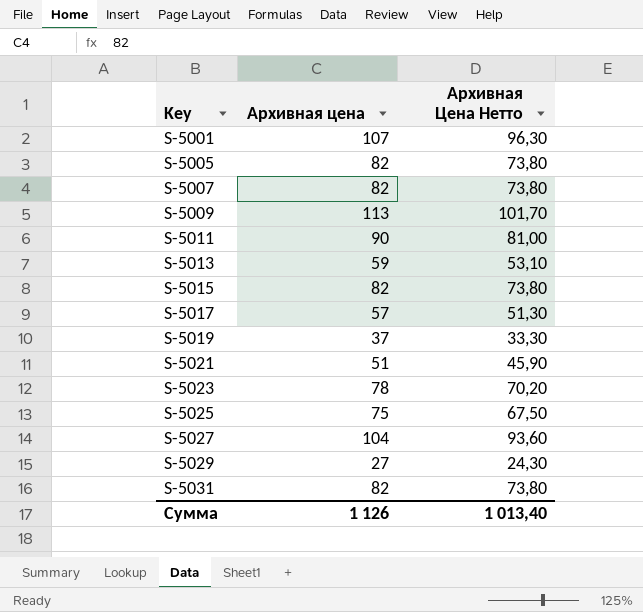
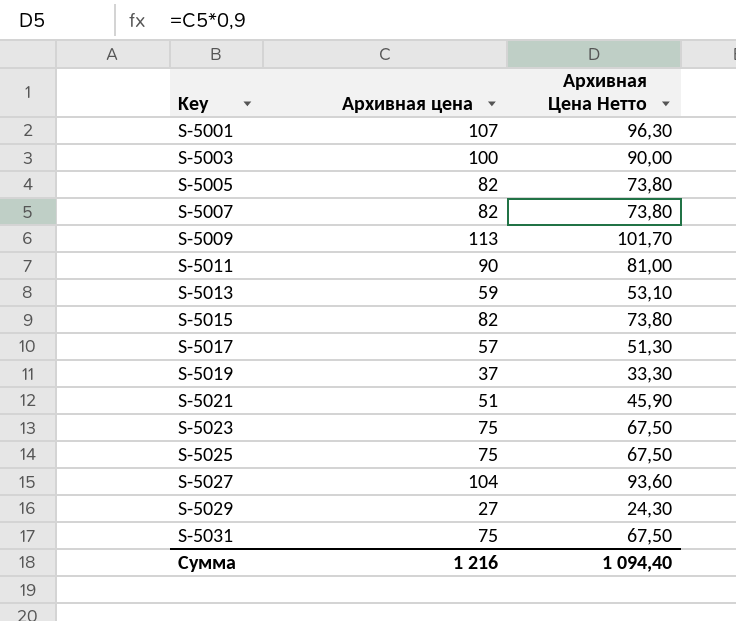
row S-5003: none -> 100 | 90,00
S-5023 | Архивная цена: 78 -> 75
S-5023 | Архивная Цена Нетто: 70,20 -> 67,50
S-5031 | Архивная цена: 82 -> 75
S-5031 | Архивная Цена Нетто: 73,80 -> 67,50
Сумма | Архивная цена: 1 126 -> 1 216
Сумма | Архивная Цена Нетто: 1 013,40 -> 1 094,40

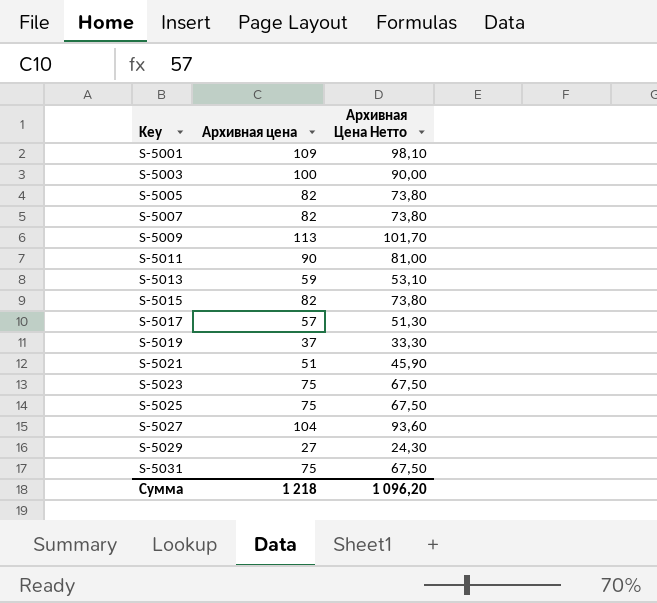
S-5001 | Архивная цена: 107 -> 109
S-5001 | Архивная Цена Нетто: 96,30 -> 98,10
Сумма | Архивная цена: 1 216 -> 1 218
Сумма | Архивная Цена Нетто: 1 094,40 -> 1 096,20

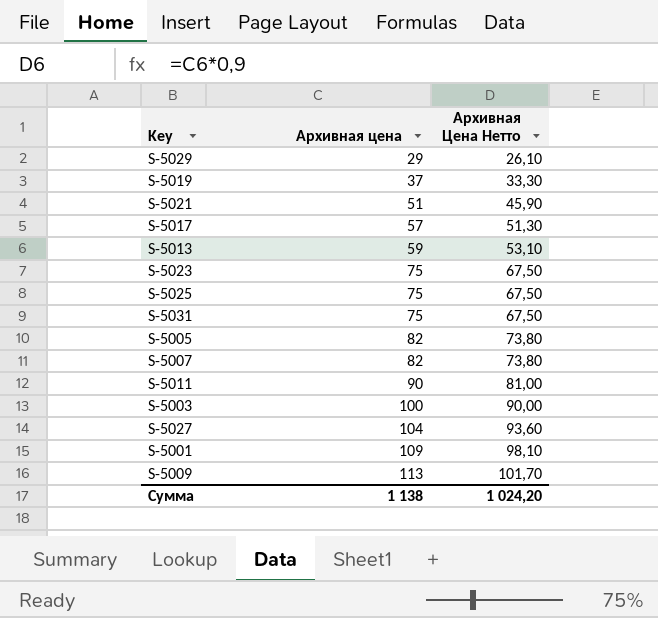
row order: Key ascending -> Архивная цена ascending
row S-5015: 82 | 73,80 -> none
S-5029 | Архивная цена: 27 -> 29
S-5029 | Архивная Цена Нетто: 24,30 -> 26,10
Сумма | Архивная цена: 1 218 -> 1 138
Сумма | Архивная Цена Нетто: 1 096,20 -> 1 024,20

